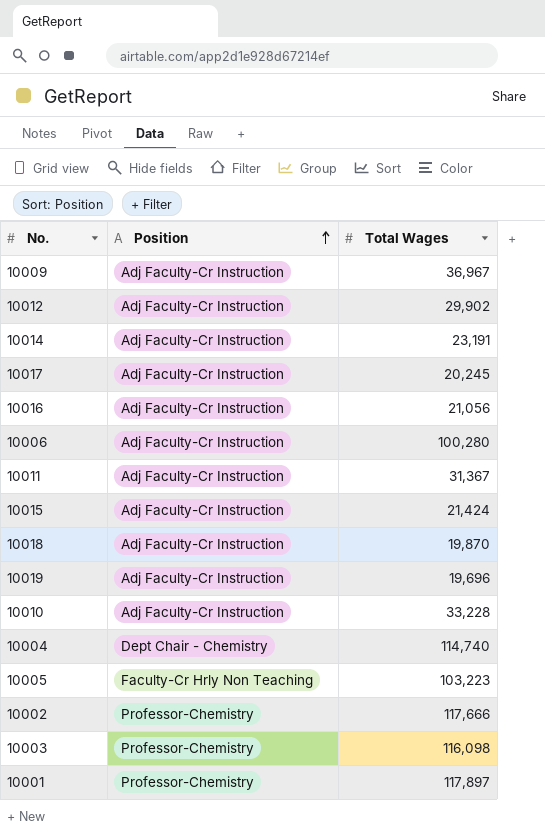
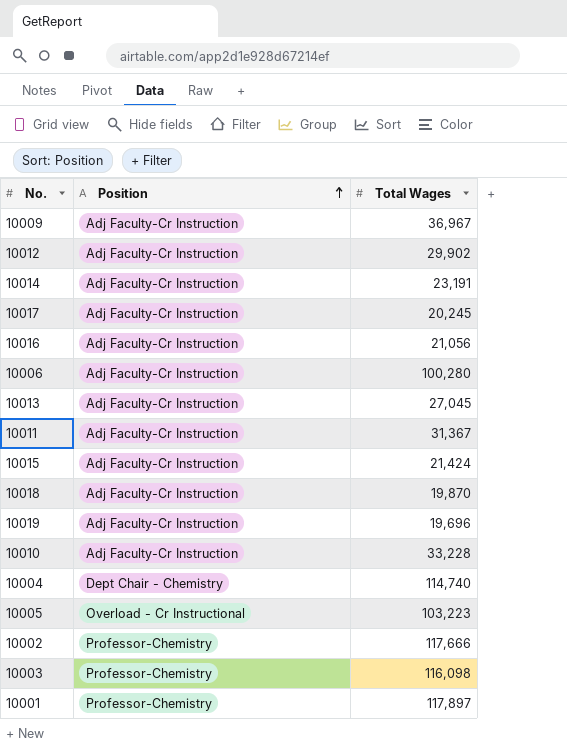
row 10013: none -> Adj Faculty-Cr Instruction | 27,045
10005 | Position: Faculty-Cr Hrly Non Teaching -> Overload - Cr Instructional

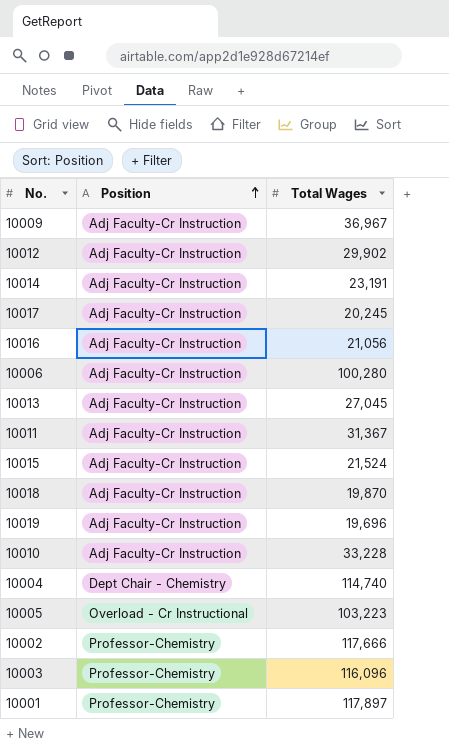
10015 | Total Wages: 21,424 -> 21,524
10003 | Total Wages: 116,098 -> 116,096

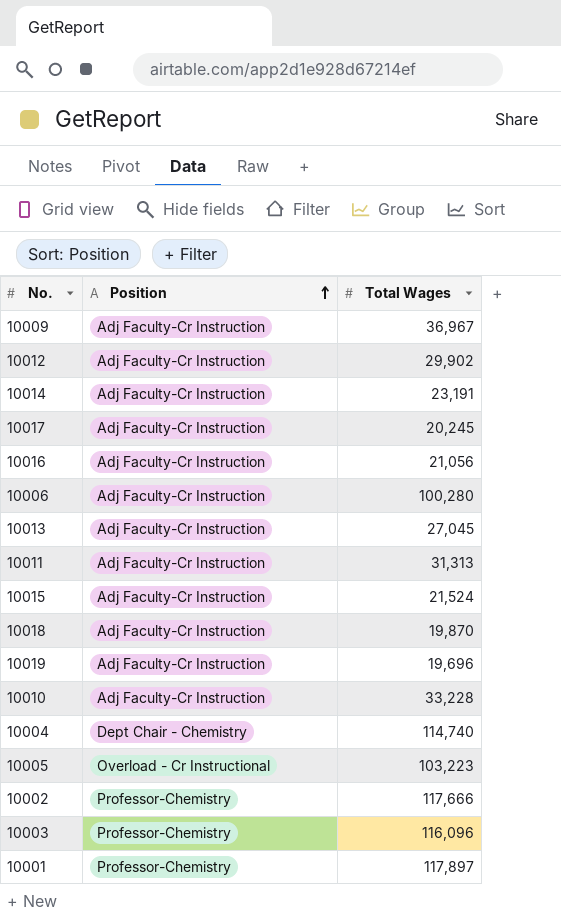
10011 | Total Wages: 31,367 -> 31,313

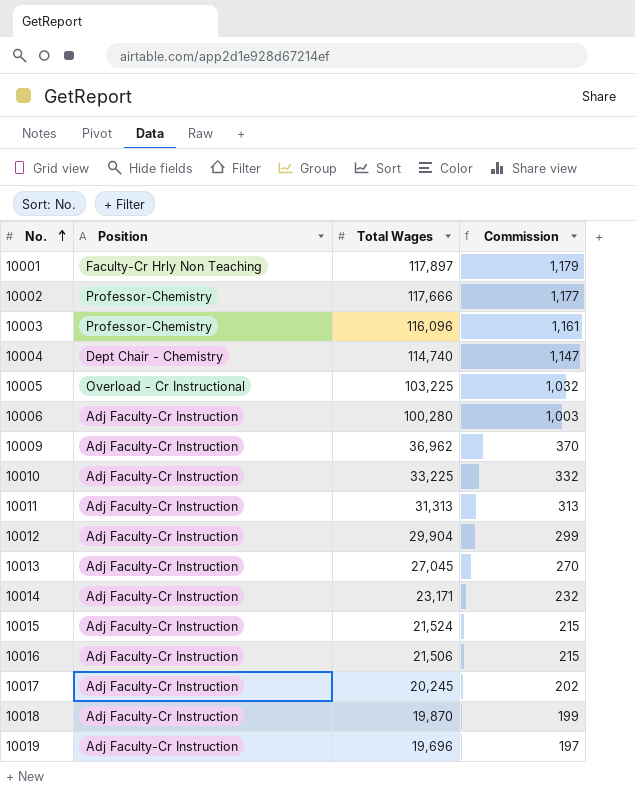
row order: Position ascending -> No. ascending
column Commission | formula: none -> [Total Wages] * 0.01
10001 | Position: Professor-Chemistry -> Faculty-Cr Hrly Non Teaching
10005 | Total Wages: 103,223 -> 103,225
10009 | Total Wages: 36,967 -> 36,962
10010 | Total Wages: 33,228 -> 33,225
10012 | Total Wages: 29,902 -> 29,904
10014 | Total Wages: 23,191 -> 23,171
10016 | Total Wages: 21,056 -> 21,506

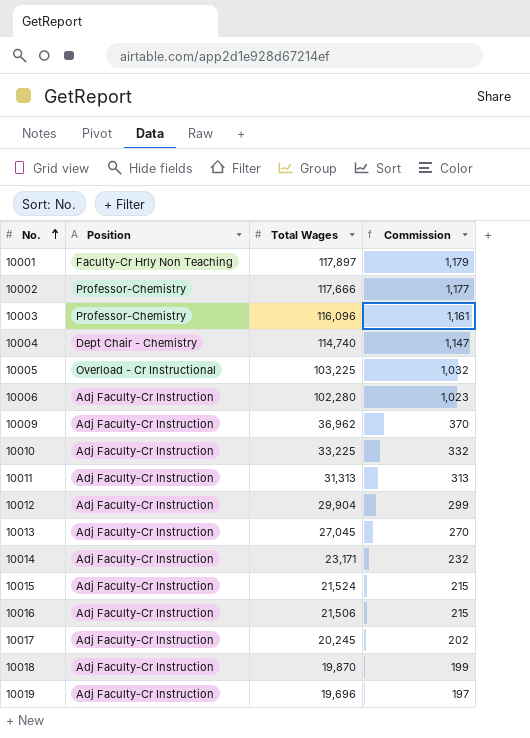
10006 | Total Wages: 100,280 -> 102,280
10006 | Commission: 1,003 -> 1,023

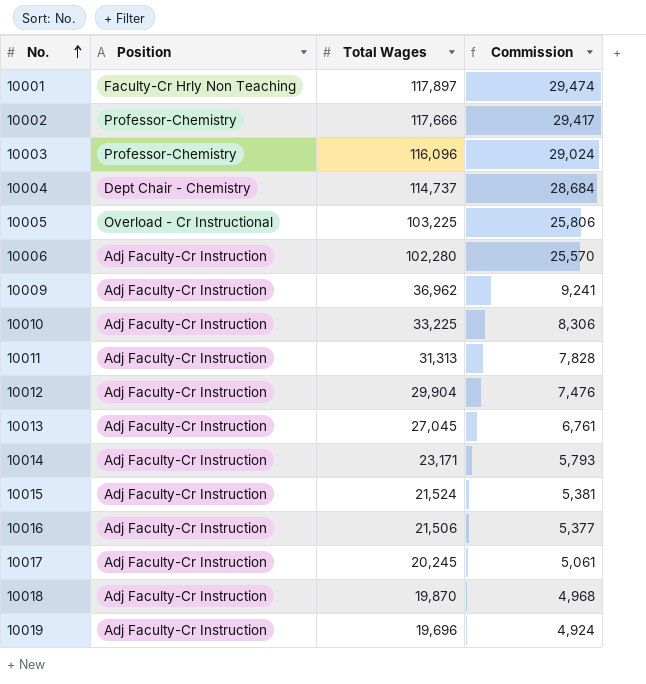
column Commission | formula: [Total Wages] * 0.01 -> [Total Wages] * 0.25
10004 | Total Wages: 114,740 -> 114,737

